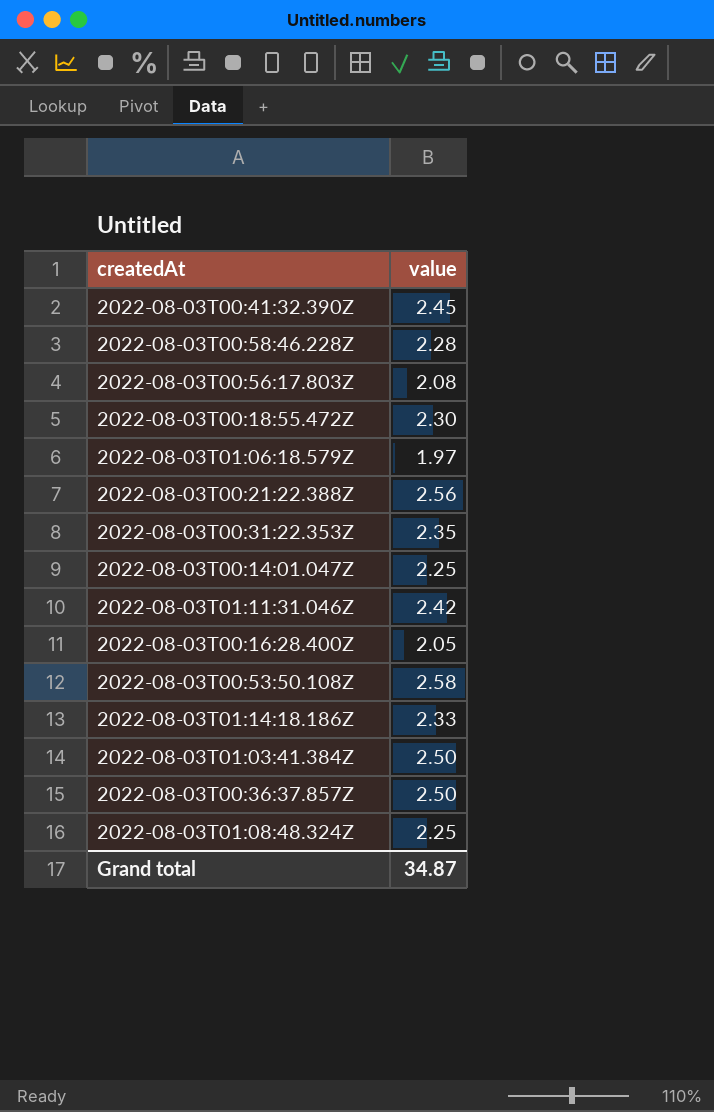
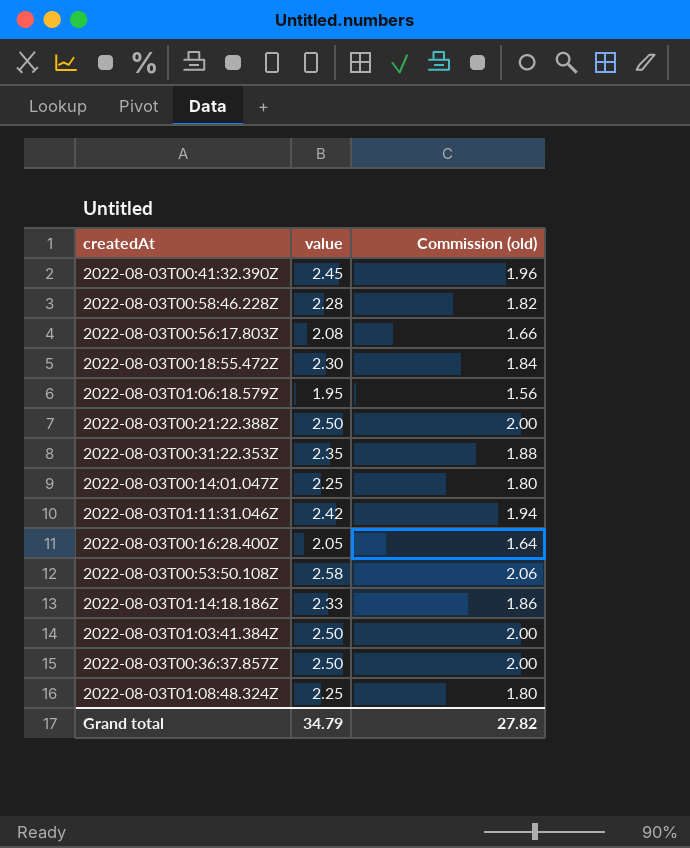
column Commission (old) | formula: none -> [value] * 0.8
2022-08-03T01:06:18.579Z | value: 1.97 -> 1.95
2022-08-03T00:21:22.388Z | value: 2.56 -> 2.50
Grand total | value: 34.87 -> 34.79

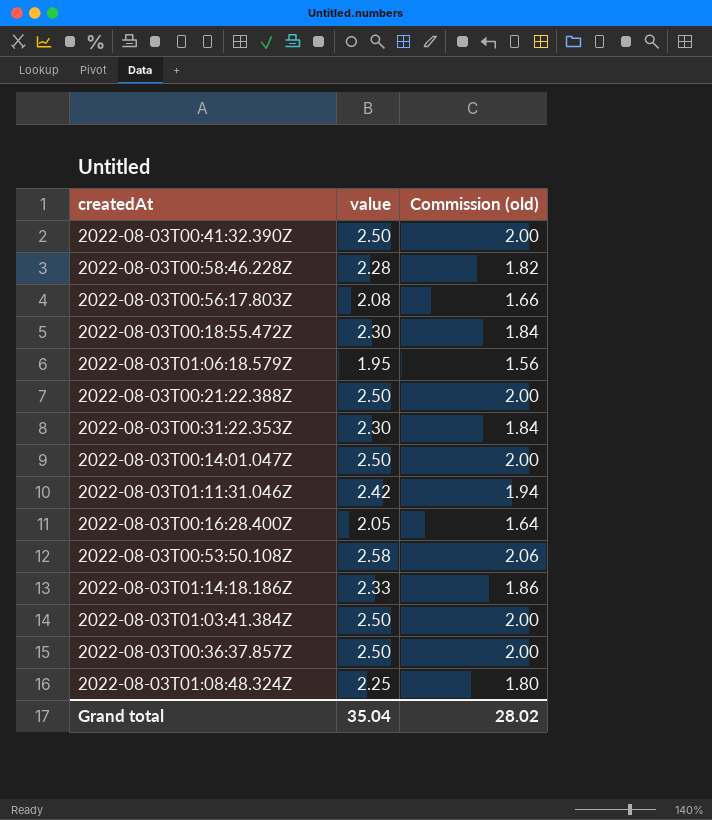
2022-08-03T00:41:32.390Z | value: 2.45 -> 2.50
2022-08-03T00:41:32.390Z | Commission (old): 1.96 -> 2.00
2022-08-03T00:31:22.353Z | value: 2.35 -> 2.30
2022-08-03T00:31:22.353Z | Commission (old): 1.88 -> 1.84
2022-08-03T00:14:01.047Z | value: 2.25 -> 2.50
2022-08-03T00:14:01.047Z | Commission (old): 1.80 -> 2.00
Grand total | value: 34.79 -> 35.04
Grand total | Commission (old): 27.82 -> 28.02

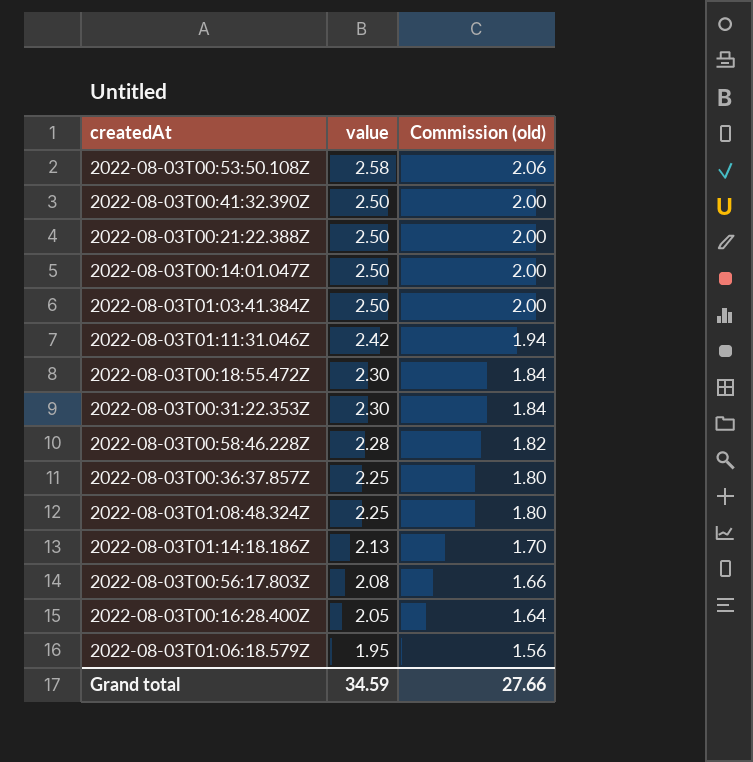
row order: none -> value descending
2022-08-03T00:36:37.857Z | value: 2.50 -> 2.25
2022-08-03T00:36:37.857Z | Commission (old): 2.00 -> 1.80
2022-08-03T01:14:18.186Z | value: 2.33 -> 2.13
2022-08-03T01:14:18.186Z | Commission (old): 1.86 -> 1.70
Grand total | value: 35.04 -> 34.59
Grand total | Commission (old): 28.02 -> 27.66

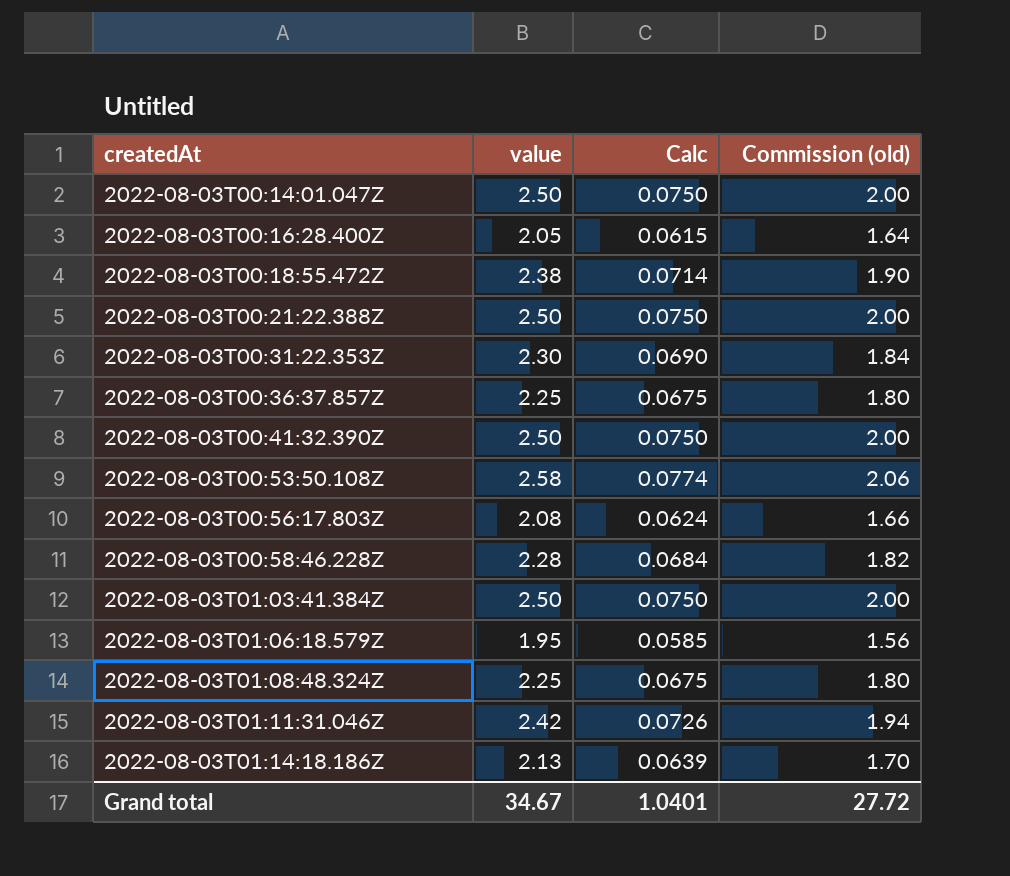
row order: value descending -> createdAt ascending
column Calc | formula: none -> [value] * 0.03
2022-08-03T00:18:55.472Z | value: 2.30 -> 2.38
2022-08-03T00:18:55.472Z | Commission (old): 1.84 -> 1.90
Grand total | value: 34.59 -> 34.67
Grand total | Commission (old): 27.66 -> 27.72

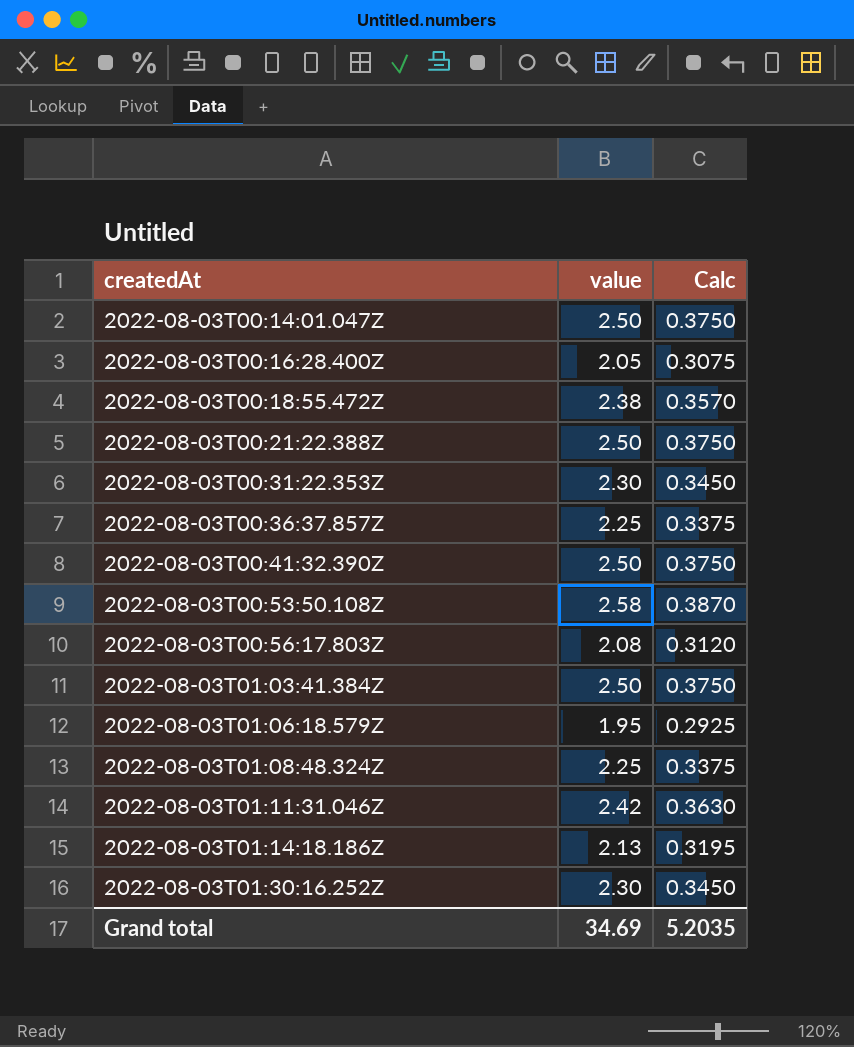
column Commission (old) | formula: [value] * 0.8 -> none
column Calc | formula: [value] * 0.03 -> [value] * 0.15
row 2022-08-03T00:58:46.228Z: 2.28 | 0.0684 | 1.82 -> none
row 2022-08-03T01:30:16.252Z: none -> 2.30 | 0.3450
Grand total | value: 34.67 -> 34.69
Grand total | Calc: 1.0401 -> 5.2035

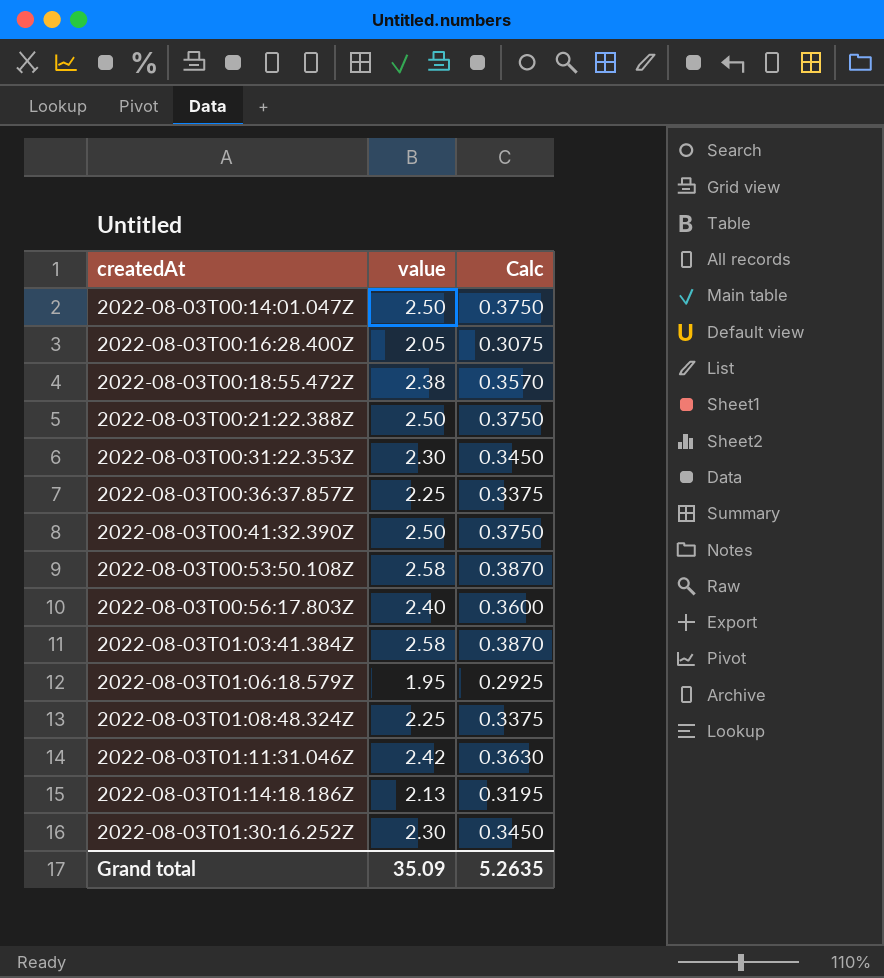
2022-08-03T00:56:17.803Z | value: 2.08 -> 2.40
2022-08-03T00:56:17.803Z | Calc: 0.3120 -> 0.3600
2022-08-03T01:03:41.384Z | value: 2.50 -> 2.58
2022-08-03T01:03:41.384Z | Calc: 0.3750 -> 0.3870
Grand total | value: 34.69 -> 35.09
Grand total | Calc: 5.2035 -> 5.2635

